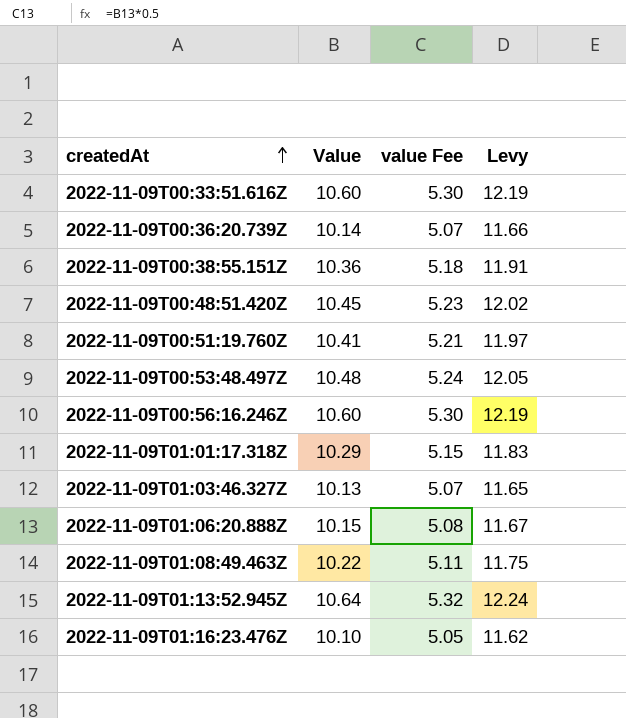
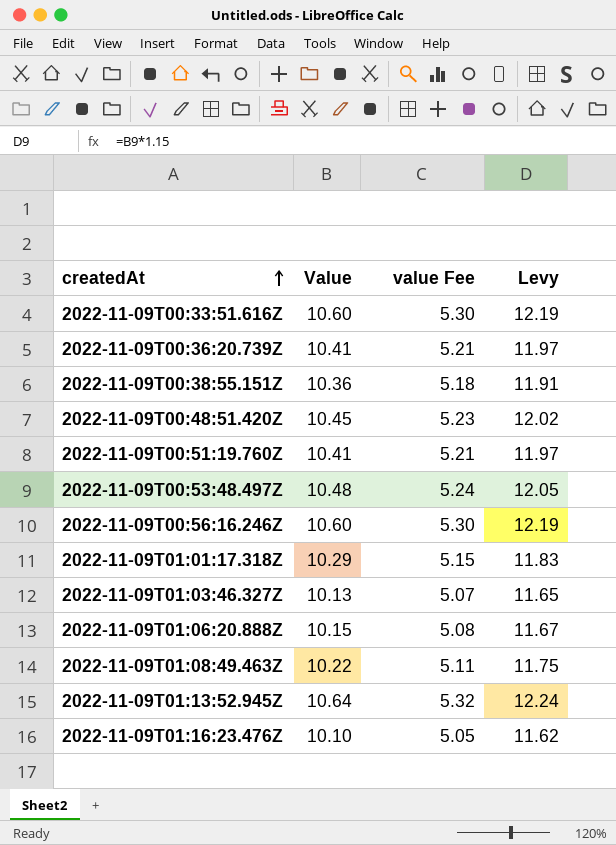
2022-11-09T00:36:20.739Z | Value: 10.14 -> 10.41
2022-11-09T00:36:20.739Z | value Fee: 5.07 -> 5.21
2022-11-09T00:36:20.739Z | Levy: 11.66 -> 11.97

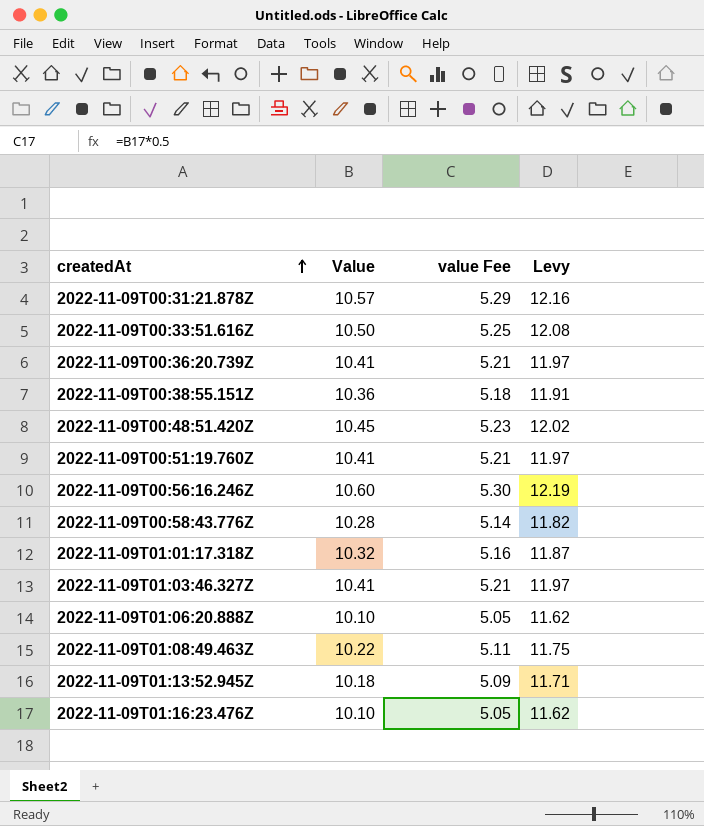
row 2022-11-09T00:53:48.497Z: 10.48 | 5.24 | 12.05 -> none
row 2022-11-09T00:31:21.878Z: none -> 10.57 | 5.29 | 12.16
2022-11-09T00:33:51.616Z | Value: 10.60 -> 10.50
2022-11-09T00:33:51.616Z | value Fee: 5.30 -> 5.25
2022-11-09T00:33:51.616Z | Levy: 12.19 -> 12.08
row 2022-11-09T00:58:43.776Z: none -> 10.28 | 5.14 | 11.82
2022-11-09T01:01:17.318Z | Value: 10.29 -> 10.32
2022-11-09T01:01:17.318Z | value Fee: 5.15 -> 5.16
2022-11-09T01:01:17.318Z | Levy: 11.83 -> 11.87
2022-11-09T01:03:46.327Z | Value: 10.13 -> 10.41
2022-11-09T01:03:46.327Z | value Fee: 5.07 -> 5.21
2022-11-09T01:03:46.327Z | Levy: 11.65 -> 11.97
2022-11-09T01:06:20.888Z | Value: 10.15 -> 10.10
2022-11-09T01:06:20.888Z | value Fee: 5.08 -> 5.05
2022-11-09T01:06:20.888Z | Levy: 11.67 -> 11.62
2022-11-09T01:13:52.945Z | Value: 10.64 -> 10.18
2022-11-09T01:13:52.945Z | value Fee: 5.32 -> 5.09
2022-11-09T01:13:52.945Z | Levy: 12.24 -> 11.71

